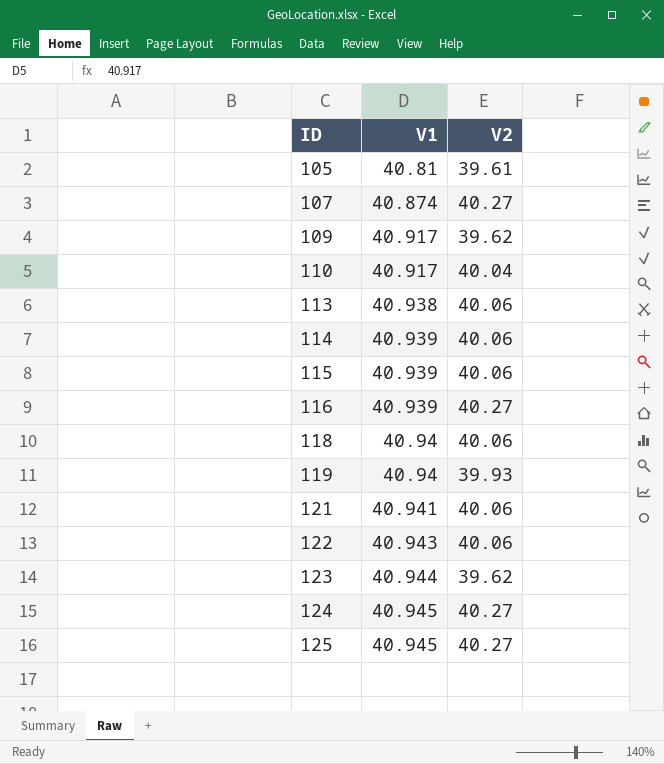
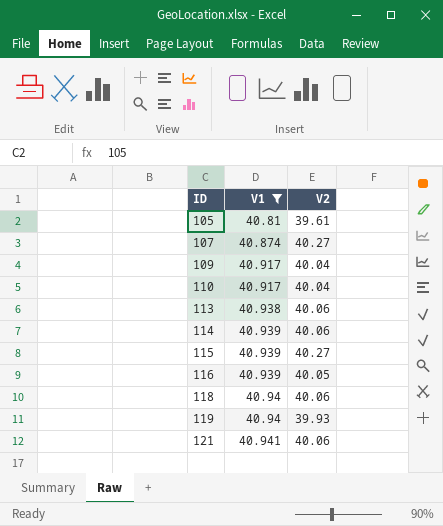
filter: none -> V1 <= 40.941
109 | V2: 39.62 -> 40.04
115 | V2: 40.06 -> 40.27
116 | V2: 40.27 -> 40.05

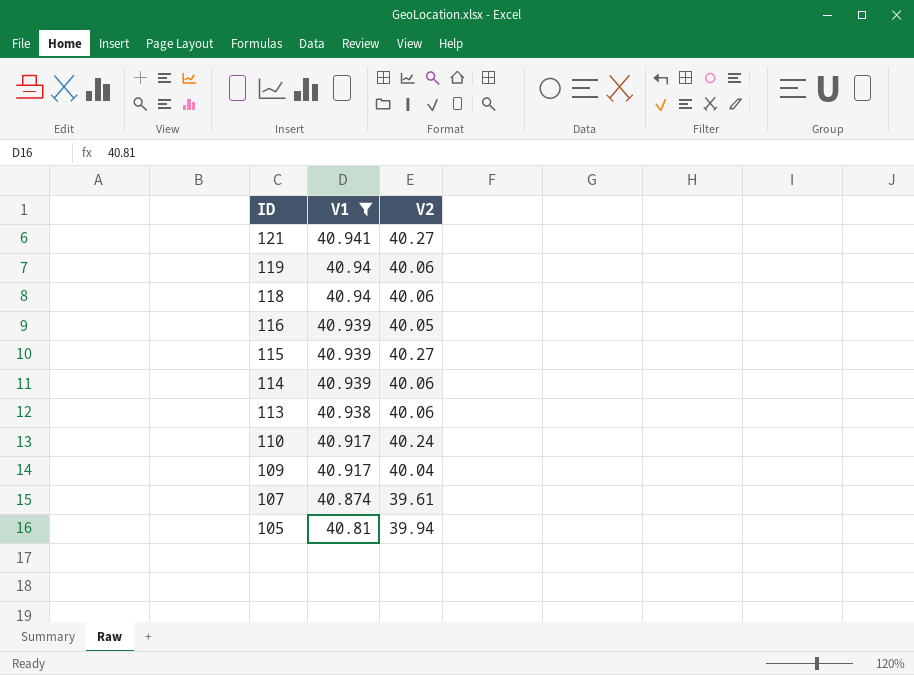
row order: ID ascending -> ID descending
121 | V2: 40.06 -> 40.27
119 | V2: 39.93 -> 40.06
110 | V2: 40.04 -> 40.24
107 | V2: 40.27 -> 39.61
105 | V2: 39.61 -> 39.94

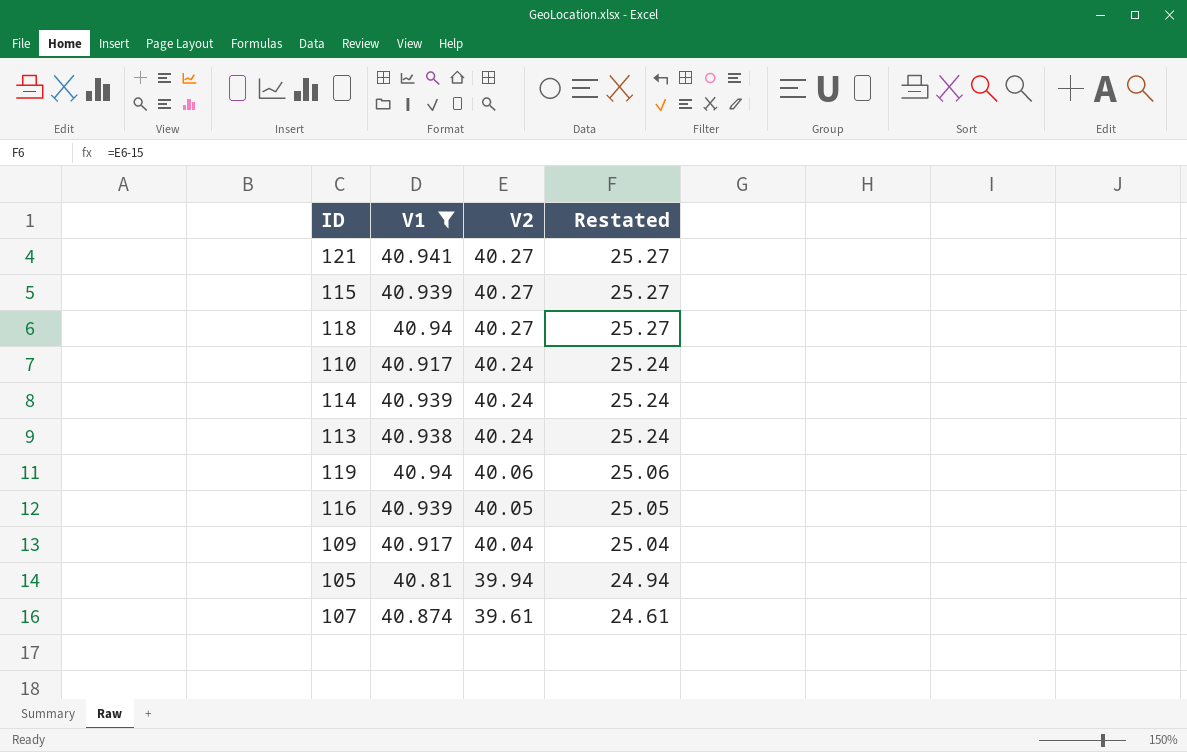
row order: ID descending -> V2 descending
column Restated | formula: none -> [V2] - 15
118 | V2: 40.06 -> 40.27
114 | V2: 40.06 -> 40.24
113 | V2: 40.06 -> 40.24

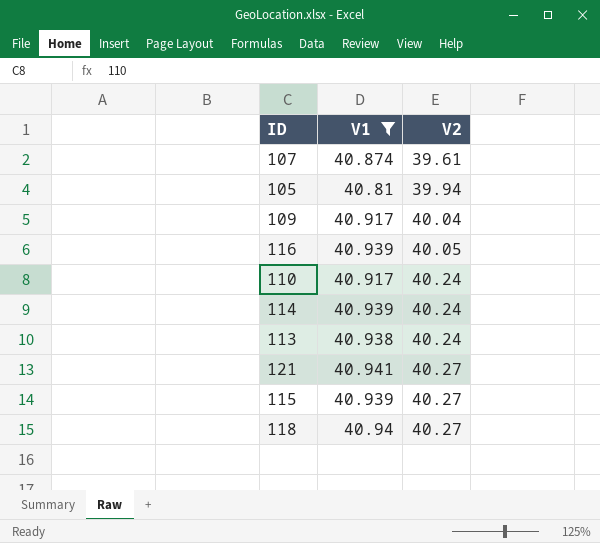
row order: V2 descending -> V2 ascending
column Restated | formula: [V2] - 15 -> none
row 119: 40.94 | 40.06 | 25.06 -> none

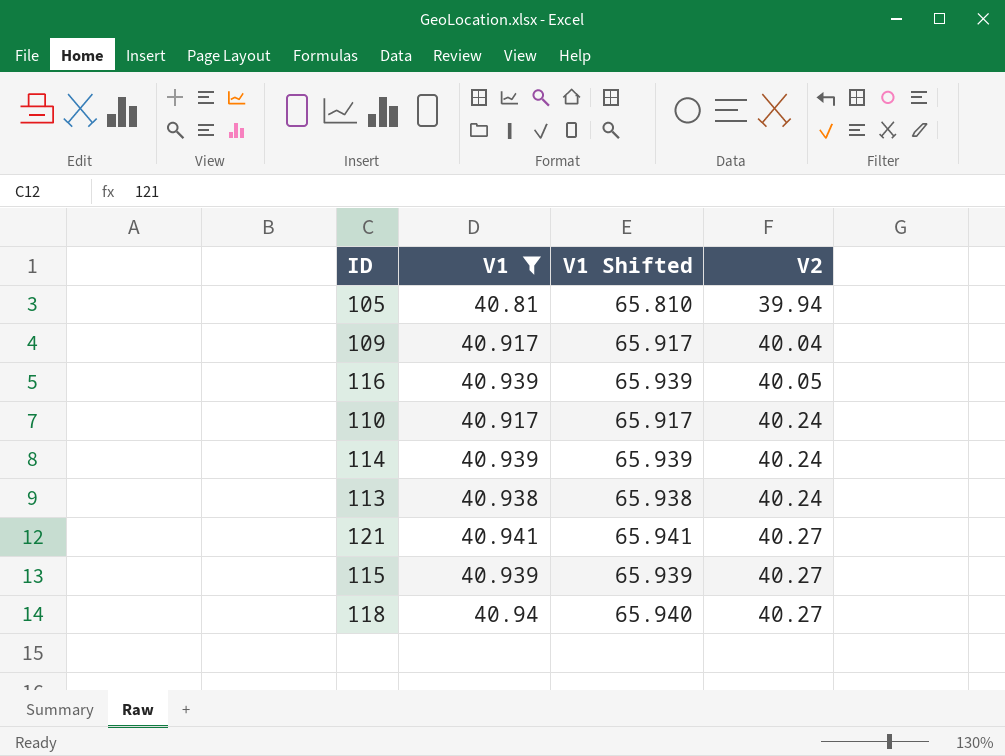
column V1 Shifted | formula: none -> [V1] + 25
row 107: 40.874 | 39.61 -> none

